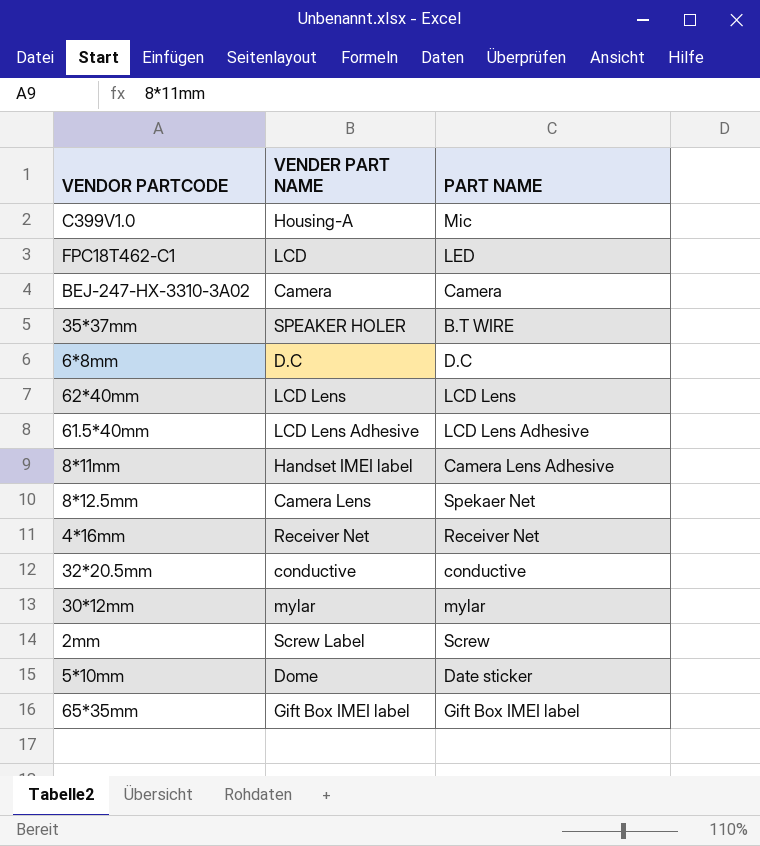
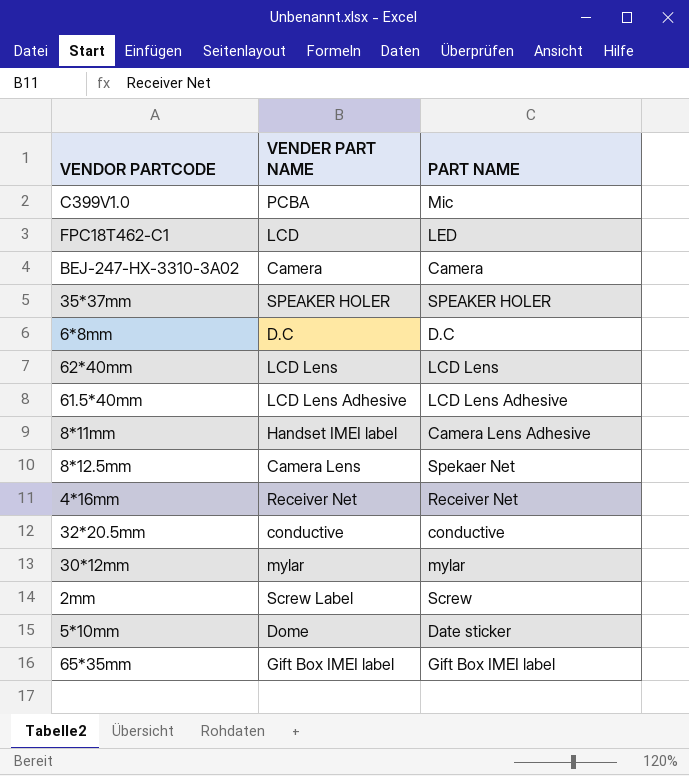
C399V1.0 | VENDER PART NAME: Housing-A -> PCBA
35*37mm | PART NAME: B.T WIRE -> SPEAKER HOLER

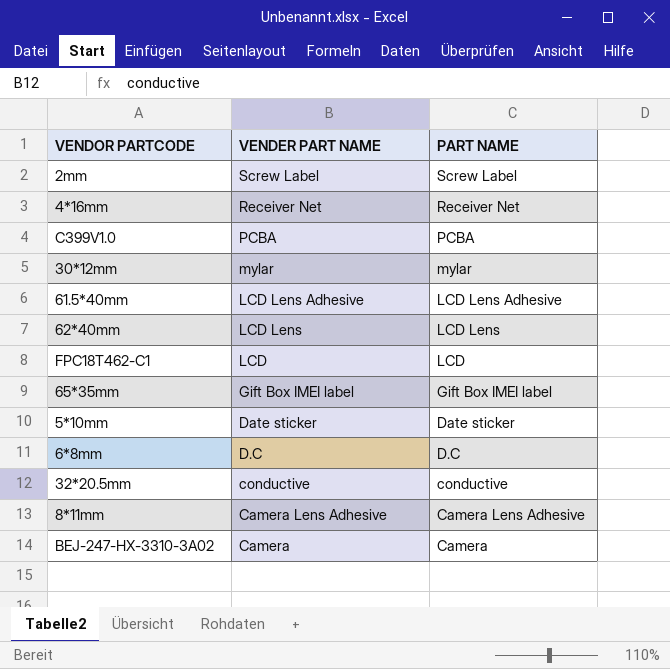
row order: none -> VENDER PART NAME descending
row 35*37mm: SPEAKER HOLER | SPEAKER HOLER -> none
row 8*12.5mm: Camera Lens | Spekaer Net -> none
2mm | PART NAME: Screw -> Screw Label
C399V1.0 | PART NAME: Mic -> PCBA
FPC18T462-C1 | PART NAME: LED -> LCD
5*10mm | VENDER PART NAME: Dome -> Date sticker
8*11mm | VENDER PART NAME: Handset IMEI label -> Camera Lens Adhesive

